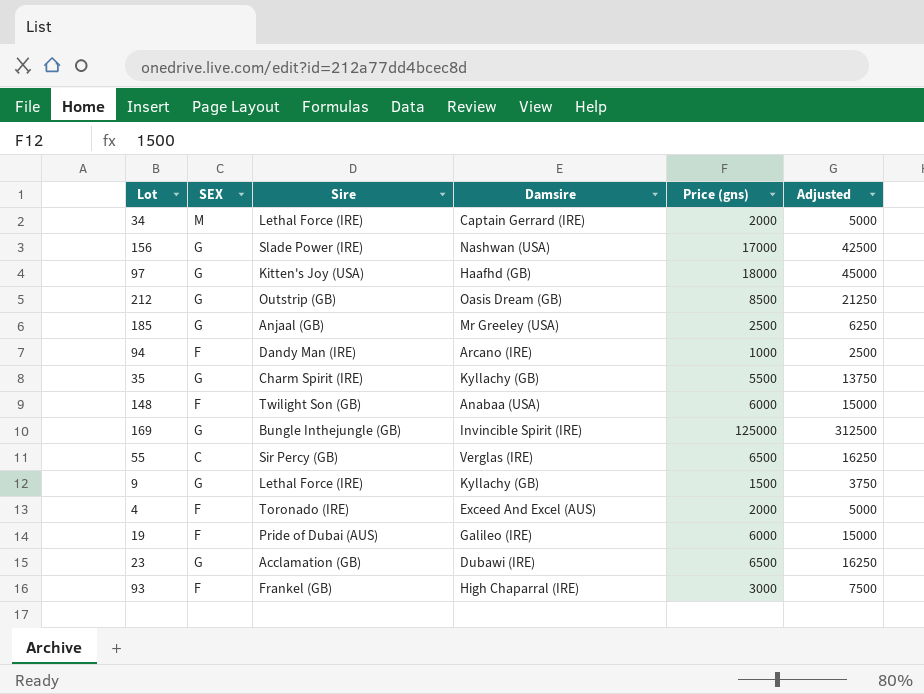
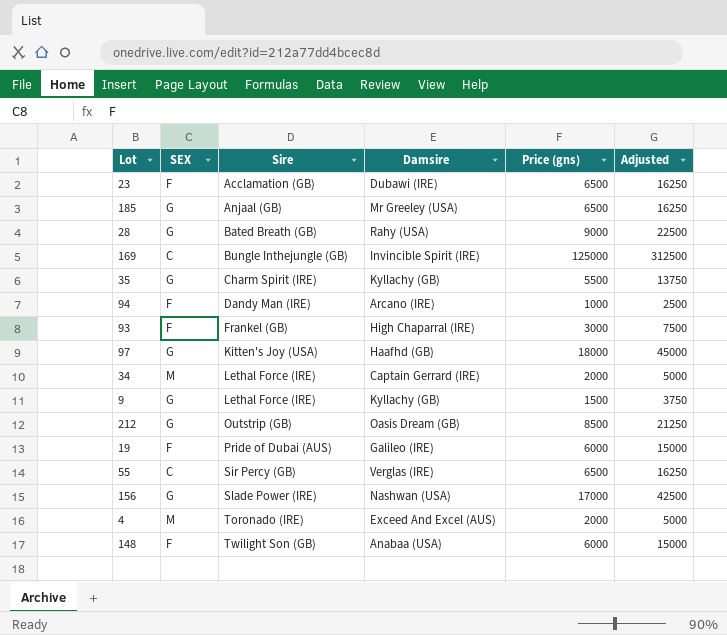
row order: none -> Sire ascending
23 | SEX: G -> F
185 | Price (gns): 2500 -> 6500
185 | Adjusted: 6250 -> 16250
row 28: none -> G | Bated Breath (GB) | Rahy (USA) | 9000 | 22500
169 | SEX: G -> C
4 | SEX: F -> M

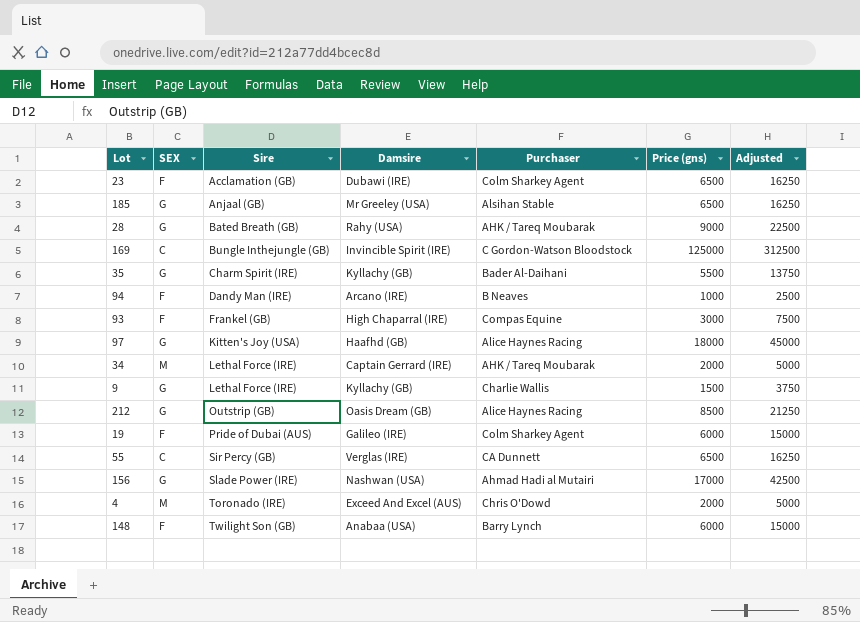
column Purchaser | position: none -> 5

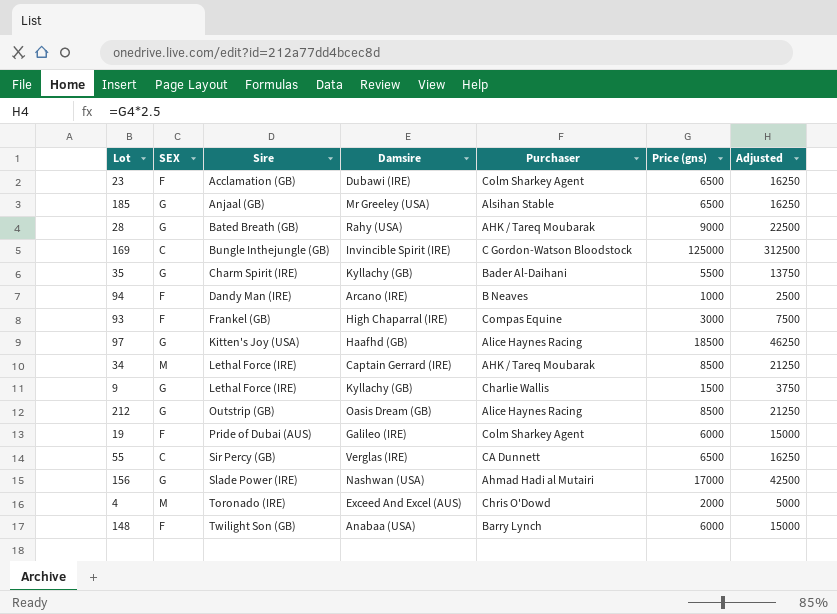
97 | Price (gns): 18000 -> 18500
97 | Adjusted: 45000 -> 46250
34 | Price (gns): 2000 -> 8500
34 | Adjusted: 5000 -> 21250

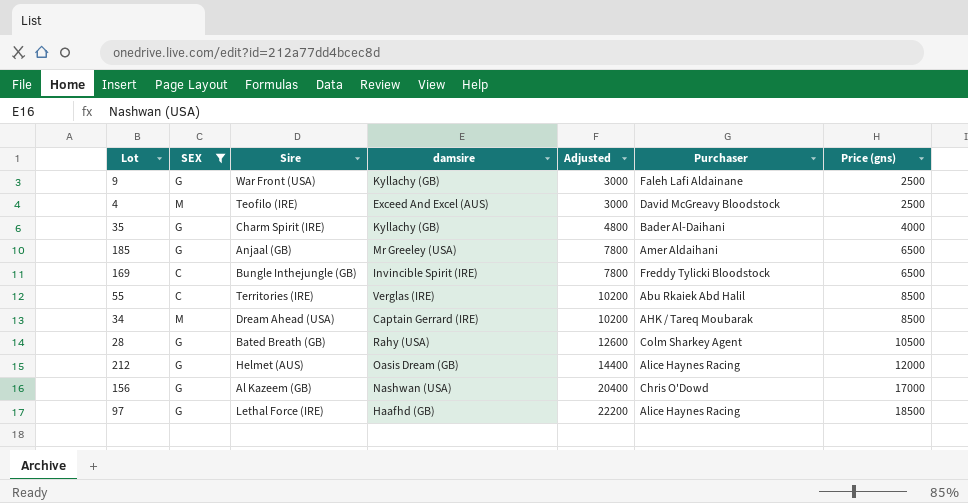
filter: none -> SEX != F
row order: Sire ascending -> Adjusted ascending
column name: Damsire -> damsire
column Adjusted | formula: [Price (gns)] * 2.5 -> [Price (gns)] * 1.2
column Adjusted | position: 7 -> 5
9 | Sire: Lethal Force (IRE) -> War Front (USA)
9 | Purchaser: Charlie Wallis -> Faleh Lafi Aldainane
9 | Price (gns): 1500 -> 2500
4 | Sire: Toronado (IRE) -> Teofilo (IRE)
4 | Purchaser: Chris O'Dowd -> David McGreavy Bloodstock
4 | Price (gns): 2000 -> 2500
35 | Price (gns): 5500 -> 4000
185 | Purchaser: Alsihan Stable -> Amer Aldaihani
169 | Purchaser: C Gordon-Watson Bloodstock -> Freddy Tylicki Bloodstock
169 | Price (gns): 125000 -> 6500
55 | Sire: Sir Percy (GB) -> Territories (IRE)
55 | Purchaser: CA Dunnett -> Abu Rkaiek Abd Halil
55 | Price (gns): 6500 -> 8500
34 | Sire: Lethal Force (IRE) -> Dream Ahead (USA)
28 | Purchaser: AHK / Tareq Moubarak -> Colm Sharkey Agent
28 | Price (gns): 9000 -> 10500
212 | Sire: Outstrip (GB) -> Helmet (AUS)
212 | Price (gns): 8500 -> 12000
156 | Sire: Slade Power (IRE) -> Al Kazeem (GB)
156 | Purchaser: Ahmad Hadi al Mutairi -> Chris O'Dowd
97 | Sire: Kitten's Joy (USA) -> Lethal Force (IRE)

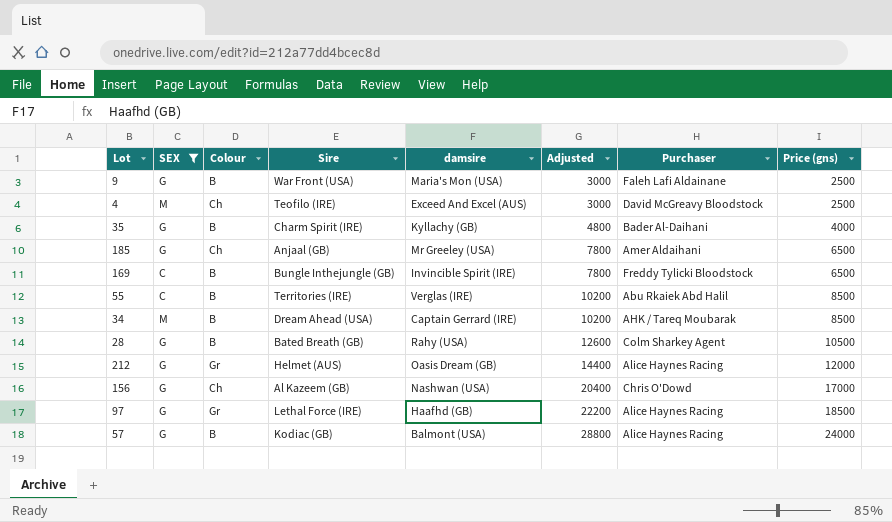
column Colour | position: none -> 3
9 | damsire: Kyllachy (GB) -> Maria's Mon (USA)
row 57: none -> G | B | Kodiac (GB) | Balmont (USA) | 28800 | Alice Haynes Racing | 24000

